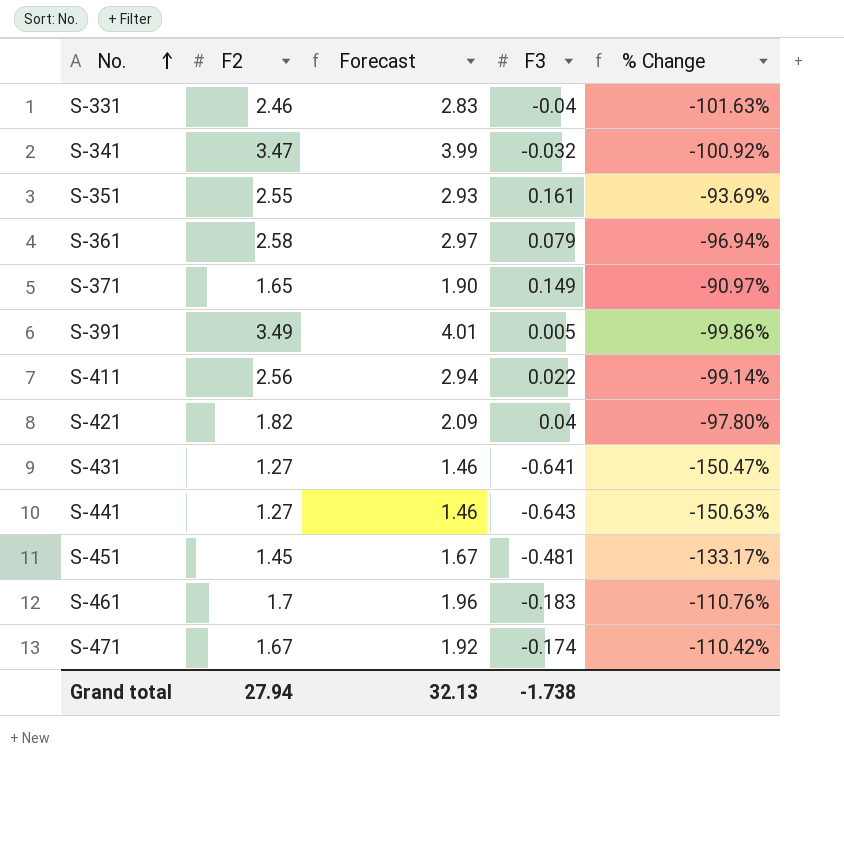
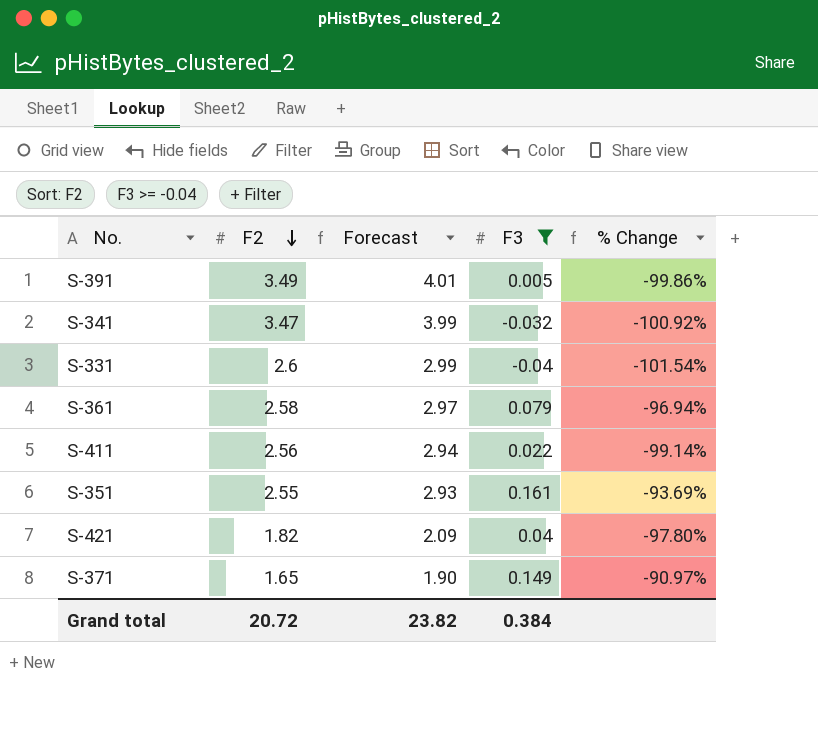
filter: none -> F3 >= -0.04
row order: No. ascending -> F2 descending
S-331 | F2: 2.46 -> 2.6
S-331 | Forecast: 2.83 -> 2.99
S-331 | % Change: -101.63% -> -101.54%
Grand total | F2: 27.94 -> 20.72
Grand total | Forecast: 32.13 -> 23.82
Grand total | F3: -1.738 -> 0.384

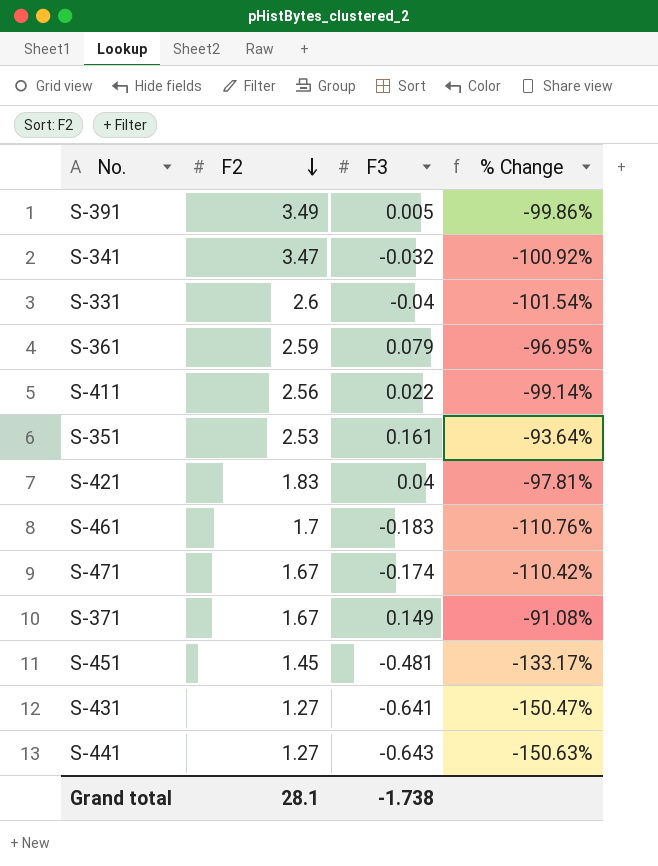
filter: F3 >= -0.04 -> none
column Forecast | formula: [F2] * 1.15 -> none
S-361 | F2: 2.58 -> 2.59
S-361 | % Change: -96.94% -> -96.95%
S-351 | F2: 2.55 -> 2.53
S-351 | % Change: -93.69% -> -93.64%
S-421 | F2: 1.82 -> 1.83
S-421 | % Change: -97.80% -> -97.81%
S-371 | F2: 1.65 -> 1.67
S-371 | % Change: -90.97% -> -91.08%
Grand total | F2: 20.72 -> 28.1
Grand total | F3: 0.384 -> -1.738

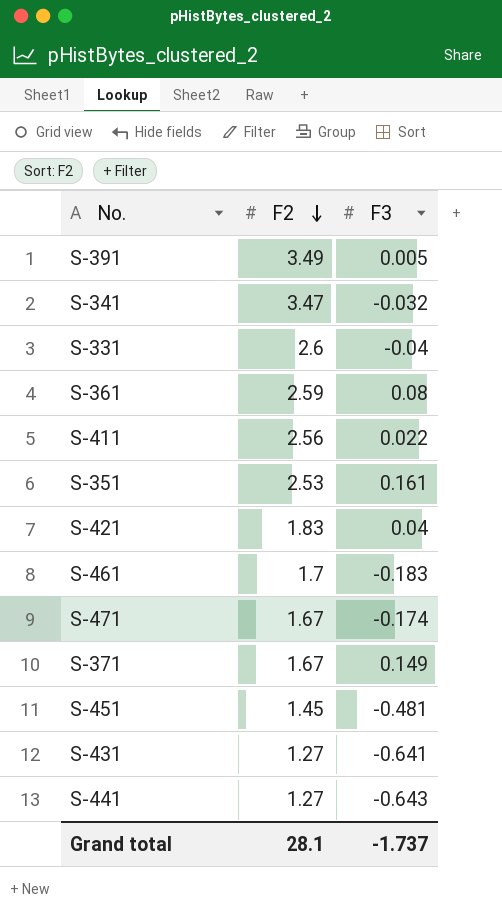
column % Change | formula: ([F3] - [F2]) / [F2] -> none
S-361 | F3: 0.079 -> 0.08
Grand total | F3: -1.738 -> -1.737

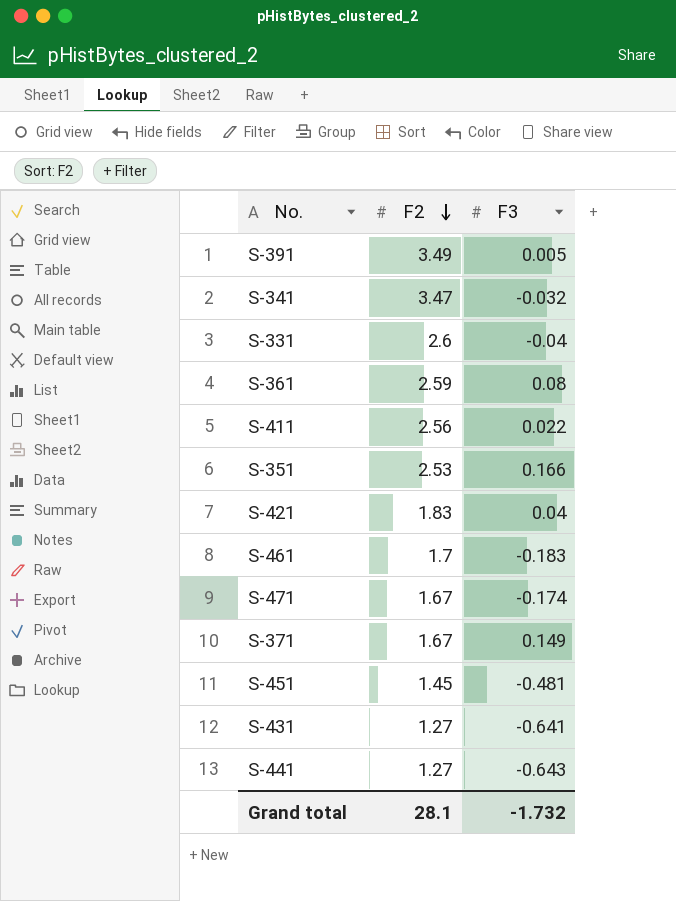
S-351 | F3: 0.161 -> 0.166
Grand total | F3: -1.737 -> -1.732

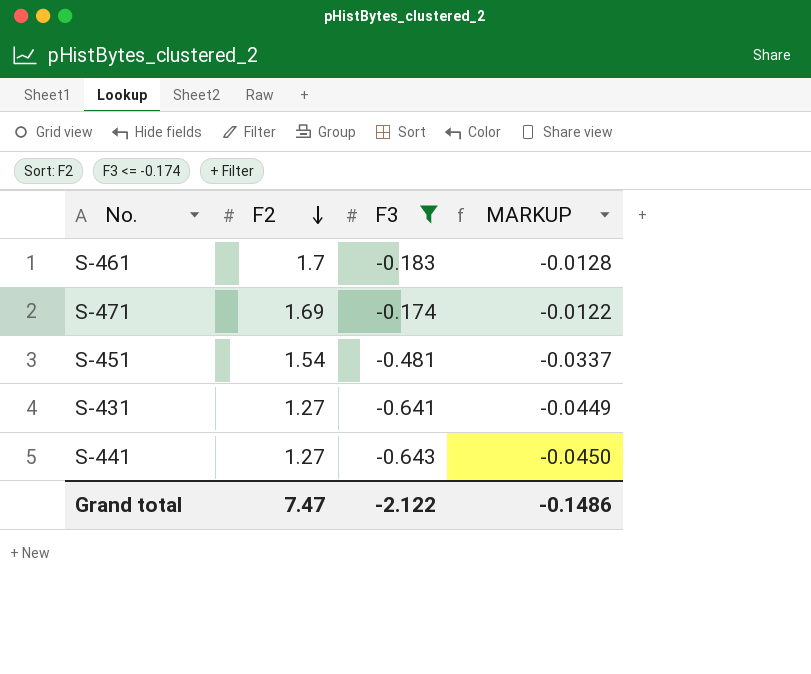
filter: none -> F3 <= -0.174
column MARKUP | formula: none -> [F3] * 0.07
S-471 | F2: 1.67 -> 1.69
S-451 | F2: 1.45 -> 1.54
Grand total | F2: 28.1 -> 7.47
Grand total | F3: -1.732 -> -2.122

